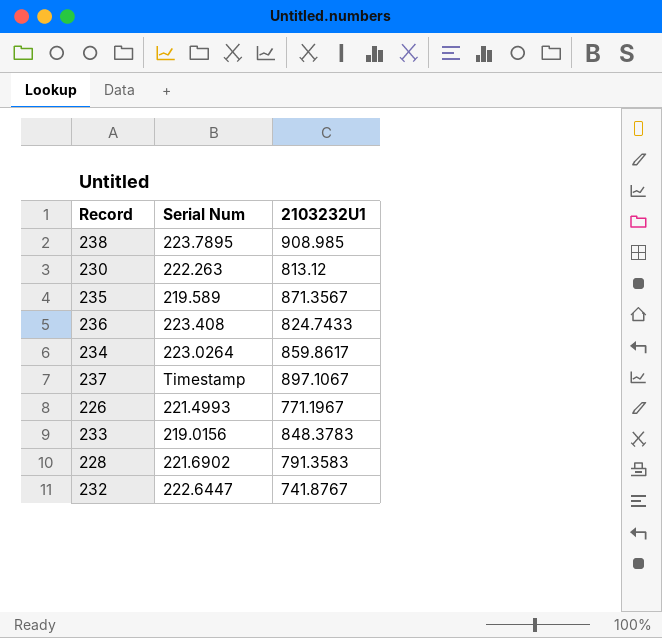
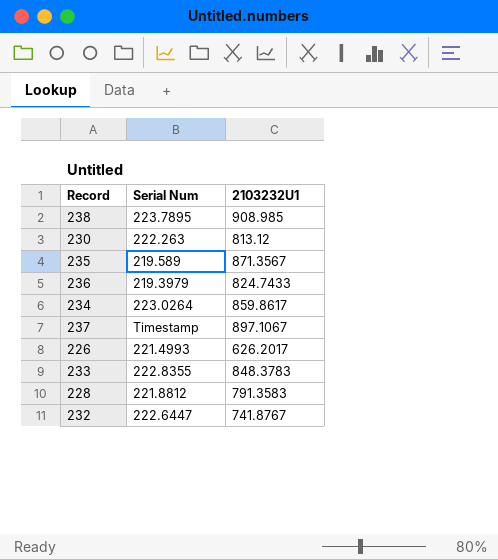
236 | Serial Num: 223.408 -> 219.3979
226 | 2103232U1: 771.1967 -> 626.2017
233 | Serial Num: 219.0156 -> 222.8355
228 | Serial Num: 221.6902 -> 221.8812

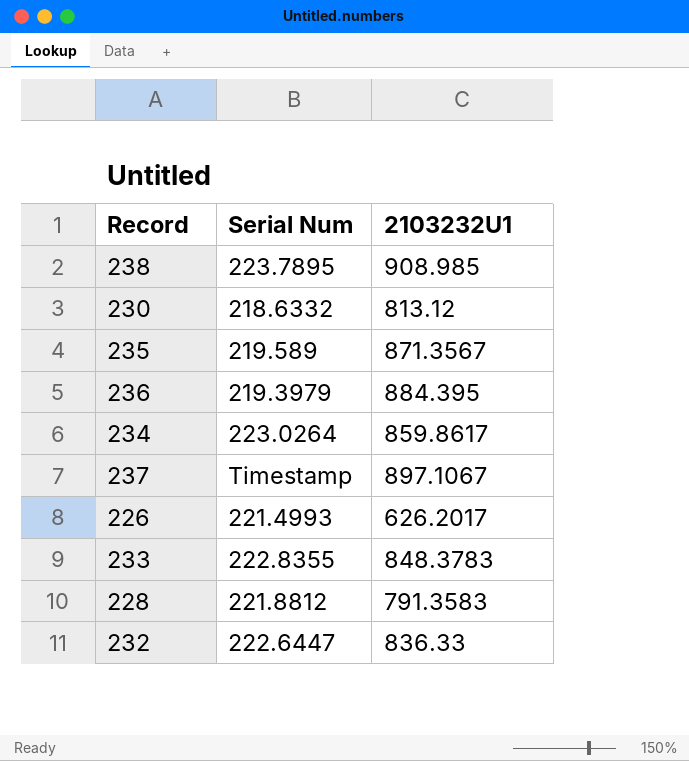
230 | Serial Num: 222.263 -> 218.6332
236 | 2103232U1: 824.7433 -> 884.395
232 | 2103232U1: 741.8767 -> 836.33

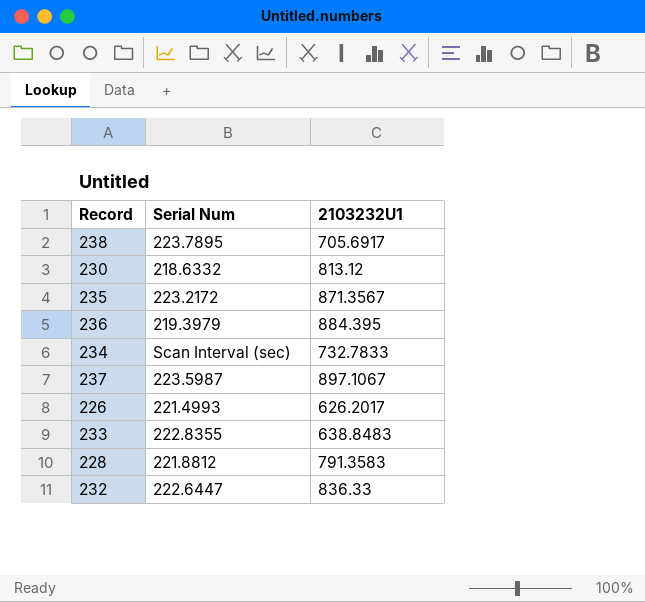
238 | 2103232U1: 908.985 -> 705.6917
235 | Serial Num: 219.589 -> 223.2172
234 | Serial Num: 223.0264 -> Scan Interval (sec)
234 | 2103232U1: 859.8617 -> 732.7833
237 | Serial Num: Timestamp -> 223.5987
233 | 2103232U1: 848.3783 -> 638.8483

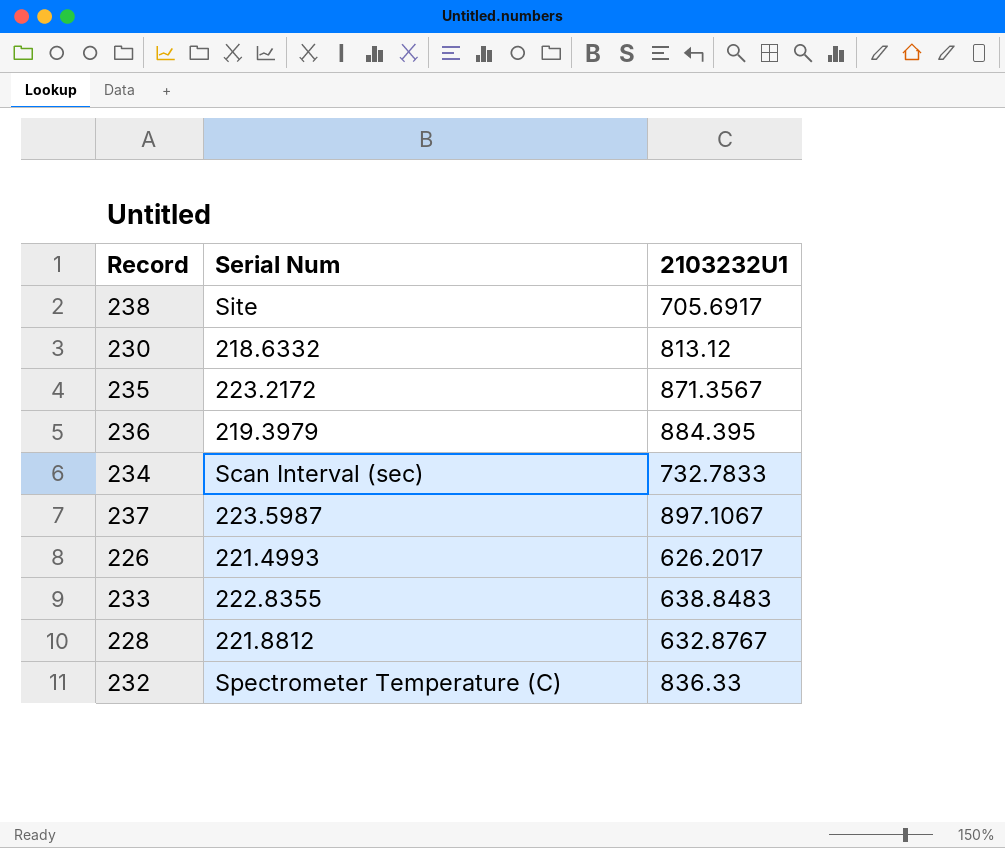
238 | Serial Num: 223.7895 -> Site
228 | 2103232U1: 791.3583 -> 632.8767
232 | Serial Num: 222.6447 -> Spectrometer Temperature (C)

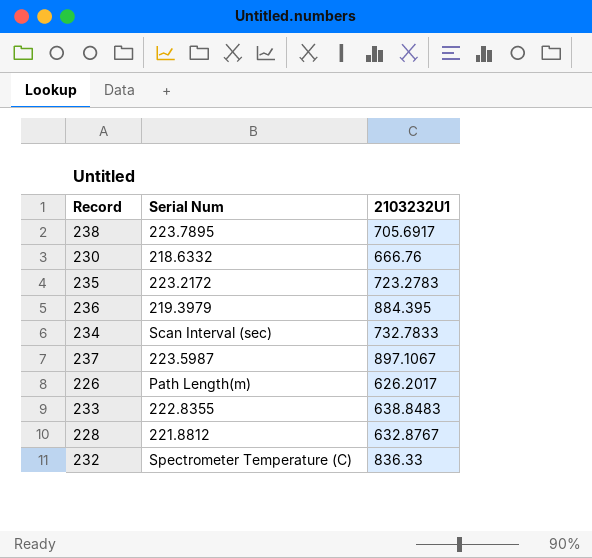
238 | Serial Num: Site -> 223.7895
230 | 2103232U1: 813.12 -> 666.76
235 | 2103232U1: 871.3567 -> 723.2783
226 | Serial Num: 221.4993 -> Path Length(m)

